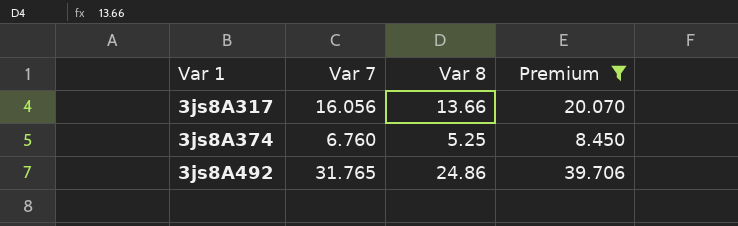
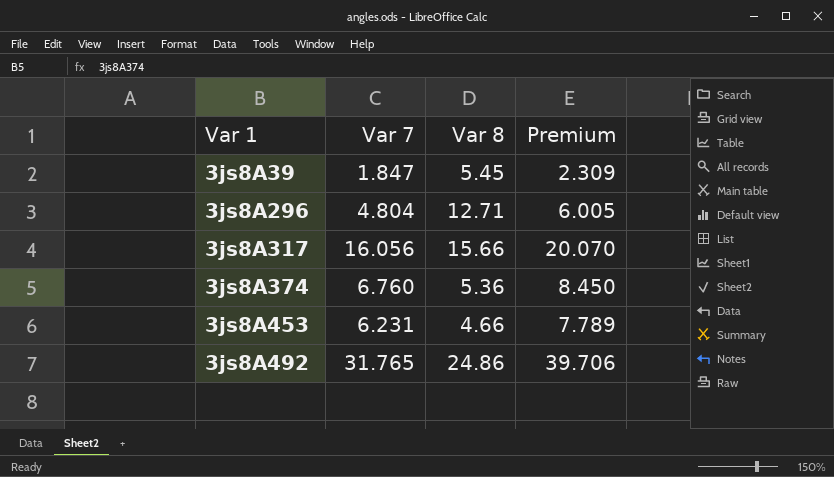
filter: Premium >= 8.450 -> none
3js8A317 | Var 8: 13.66 -> 15.66
3js8A374 | Var 8: 5.25 -> 5.36

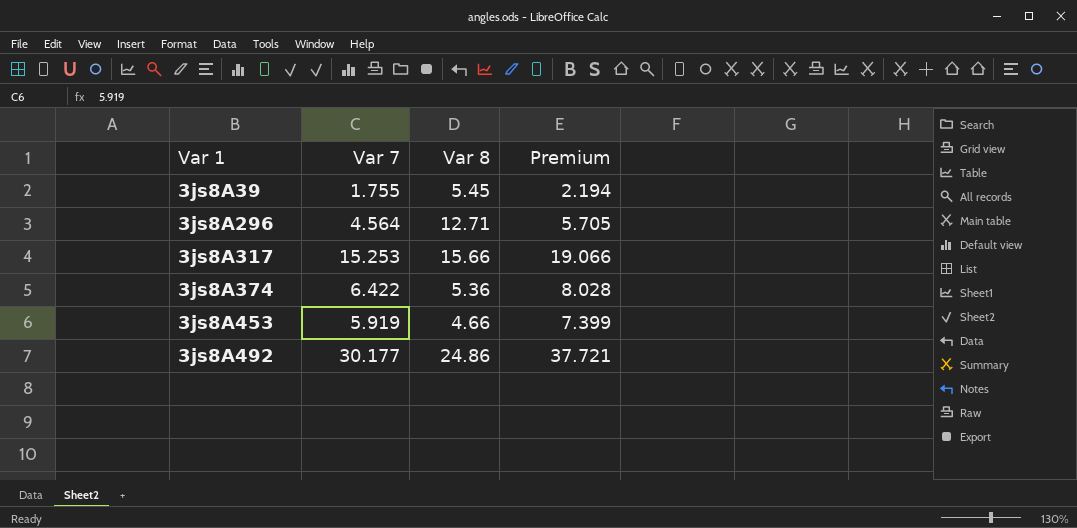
3js8A39 | Var 7: 1.847 -> 1.755
3js8A39 | Premium: 2.309 -> 2.194
3js8A296 | Var 7: 4.804 -> 4.564
3js8A296 | Premium: 6.005 -> 5.705
3js8A317 | Var 7: 16.056 -> 15.253
3js8A317 | Premium: 20.070 -> 19.066
3js8A374 | Var 7: 6.760 -> 6.422
3js8A374 | Premium: 8.450 -> 8.028
3js8A453 | Var 7: 6.231 -> 5.919
3js8A453 | Premium: 7.789 -> 7.399
3js8A492 | Var 7: 31.765 -> 30.177
3js8A492 | Premium: 39.706 -> 37.721

